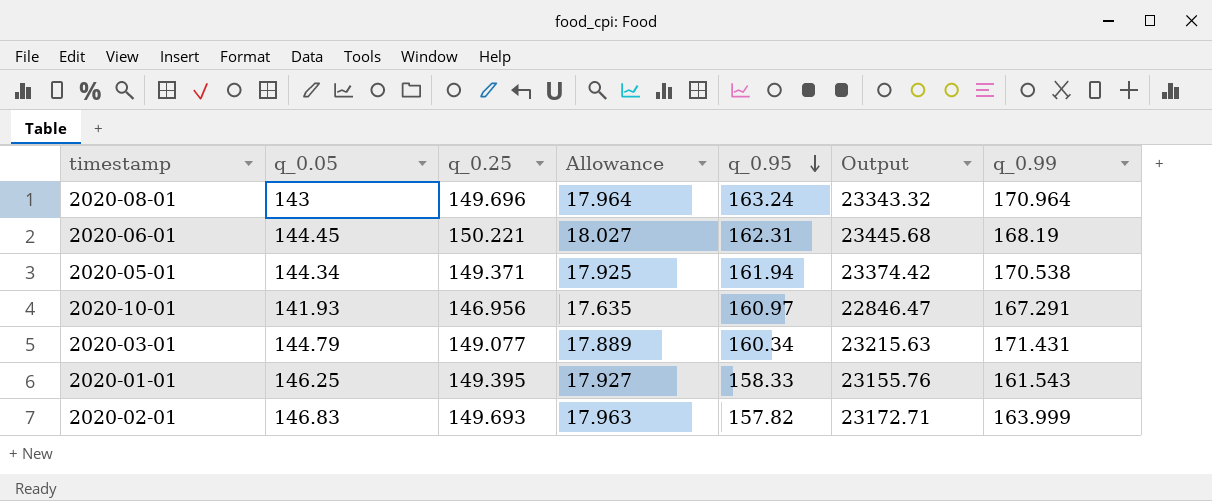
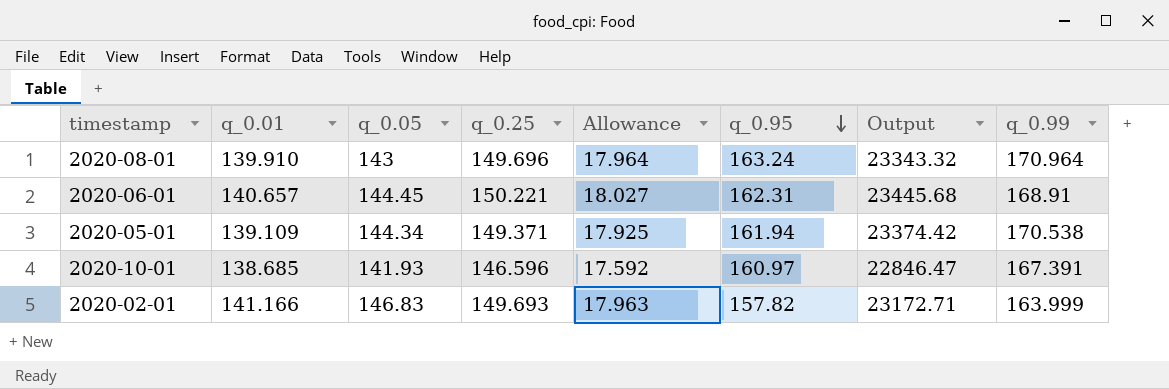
column q_0.01 | position: none -> 2
row 2020-03-01: 144.79 | 149.077 | 17.889 | 160.34 | 23215.63 | 171.431 -> none
row 2020-01-01: 146.25 | 149.395 | 17.927 | 158.33 | 23155.76 | 161.543 -> none
2020-06-01 | q_0.99: 168.19 -> 168.91
2020-10-01 | q_0.25: 146.956 -> 146.596
2020-10-01 | Allowance: 17.635 -> 17.592
2020-10-01 | q_0.99: 167.291 -> 167.391

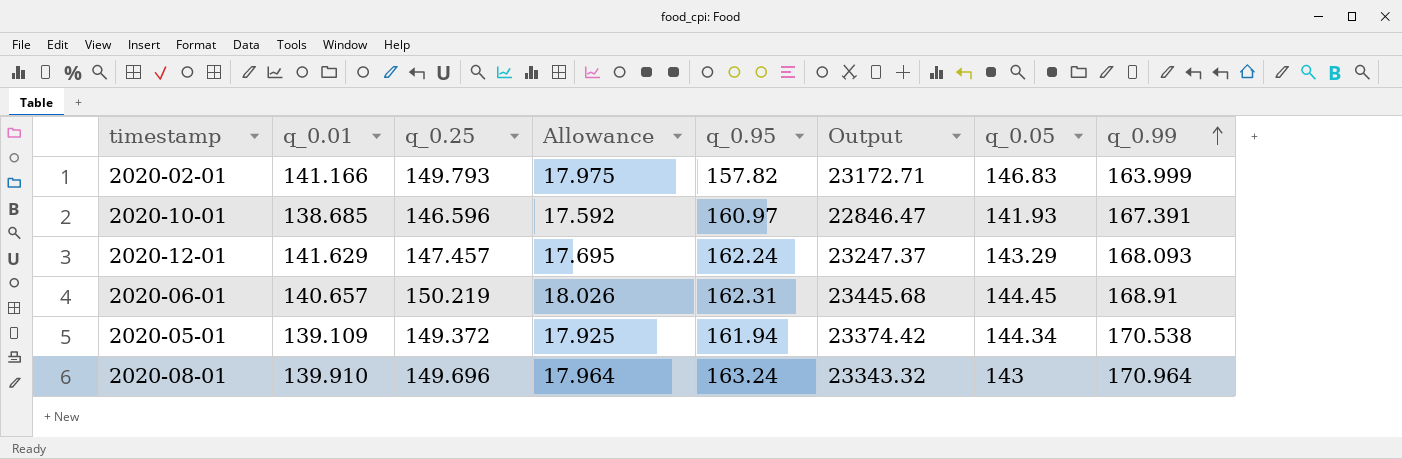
row order: q_0.95 descending -> q_0.99 ascending
column q_0.05 | position: 3 -> 7
2020-02-01 | q_0.25: 149.693 -> 149.793
2020-02-01 | Allowance: 17.963 -> 17.975
row 2020-12-01: none -> 141.629 | 147.457 | 17.695 | 162.24 | 23247.37 | 143.29 | 168.093
2020-06-01 | q_0.25: 150.221 -> 150.219
2020-06-01 | Allowance: 18.027 -> 18.026
2020-05-01 | q_0.25: 149.371 -> 149.372

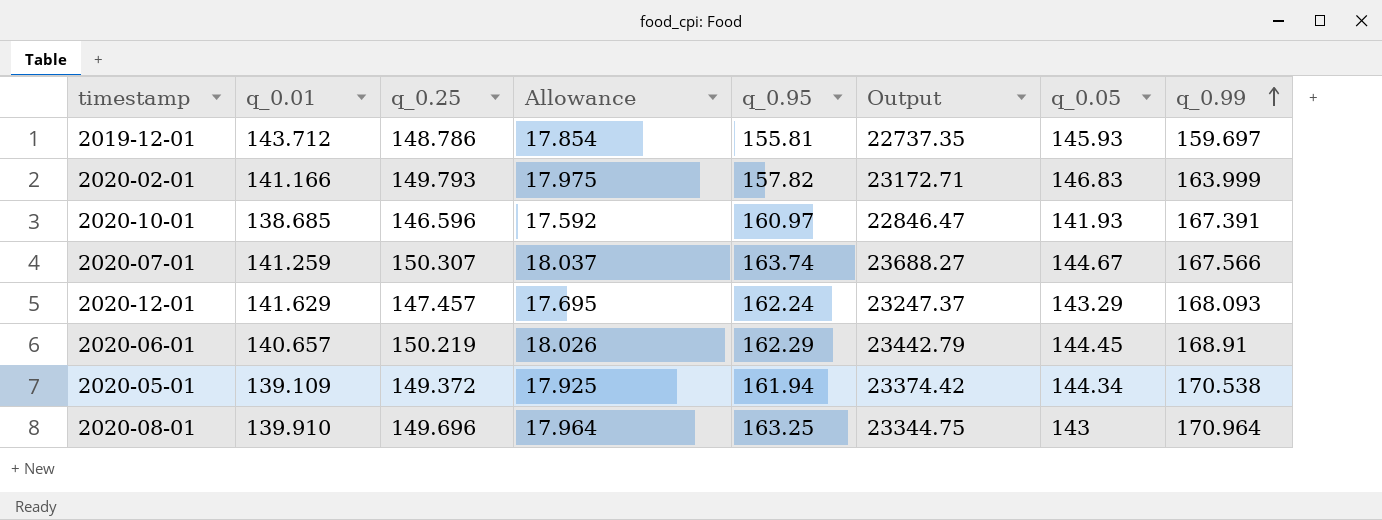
row 2019-12-01: none -> 143.712 | 148.786 | 17.854 | 155.81 | 22737.35 | 145.93 | 159.697
row 2020-07-01: none -> 141.259 | 150.307 | 18.037 | 163.74 | 23688.27 | 144.67 | 167.566
2020-06-01 | q_0.95: 162.31 -> 162.29
2020-06-01 | Output: 23445.68 -> 23442.79
2020-08-01 | q_0.95: 163.24 -> 163.25
2020-08-01 | Output: 23343.32 -> 23344.75

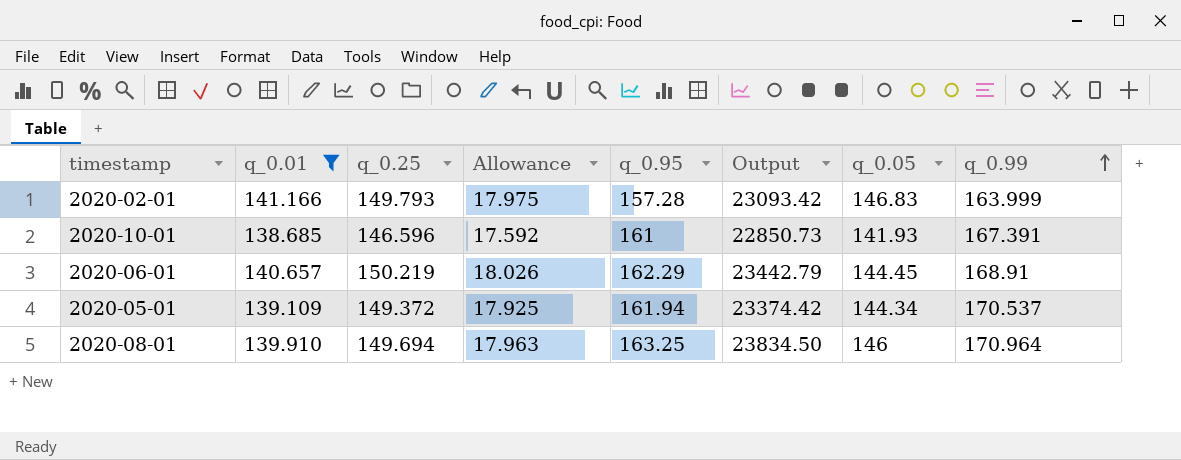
filter: none -> q_0.01 <= 141.166
2020-02-01 | q_0.95: 157.82 -> 157.28
2020-02-01 | Output: 23172.71 -> 23093.42
2020-10-01 | q_0.95: 160.97 -> 161
2020-10-01 | Output: 22846.47 -> 22850.73
2020-05-01 | q_0.99: 170.538 -> 170.537
2020-08-01 | q_0.25: 149.696 -> 149.694
2020-08-01 | Allowance: 17.964 -> 17.963
2020-08-01 | Output: 23344.75 -> 23834.50
2020-08-01 | q_0.05: 143 -> 146

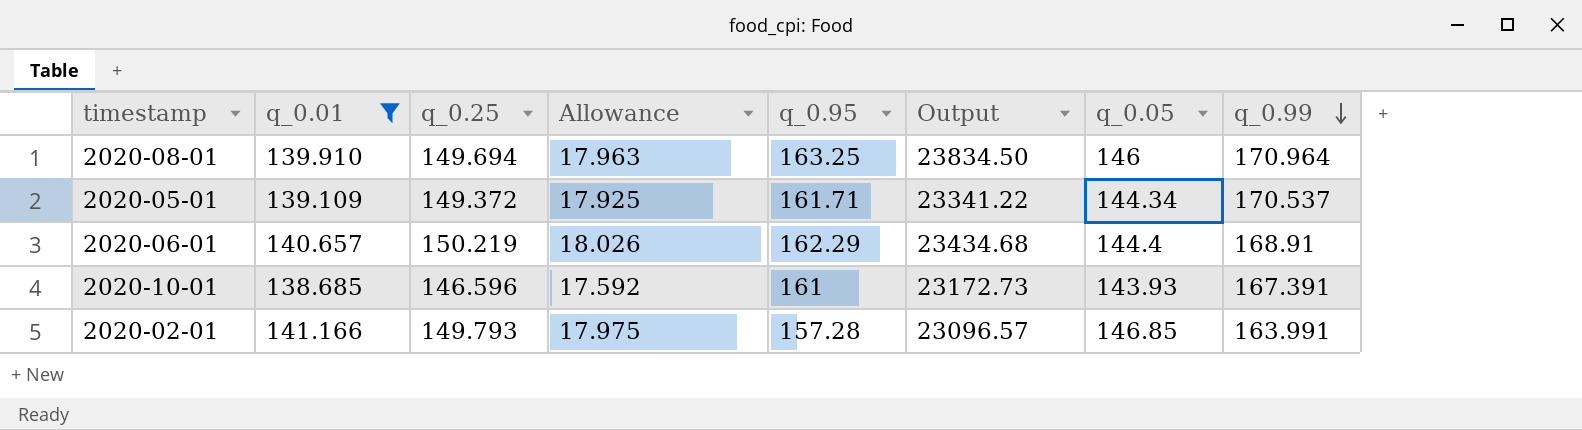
row order: q_0.99 ascending -> q_0.99 descending
2020-05-01 | q_0.95: 161.94 -> 161.71
2020-05-01 | Output: 23374.42 -> 23341.22
2020-06-01 | Output: 23442.79 -> 23434.68
2020-06-01 | q_0.05: 144.45 -> 144.4
2020-10-01 | Output: 22850.73 -> 23172.73
2020-10-01 | q_0.05: 141.93 -> 143.93
2020-02-01 | Output: 23093.42 -> 23096.57
2020-02-01 | q_0.05: 146.83 -> 146.85
2020-02-01 | q_0.99: 163.999 -> 163.991

